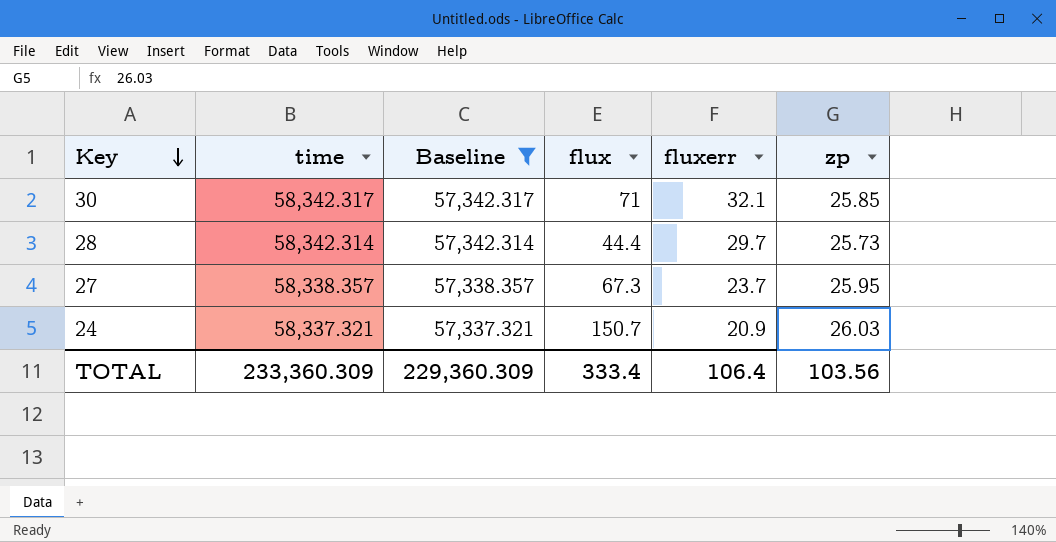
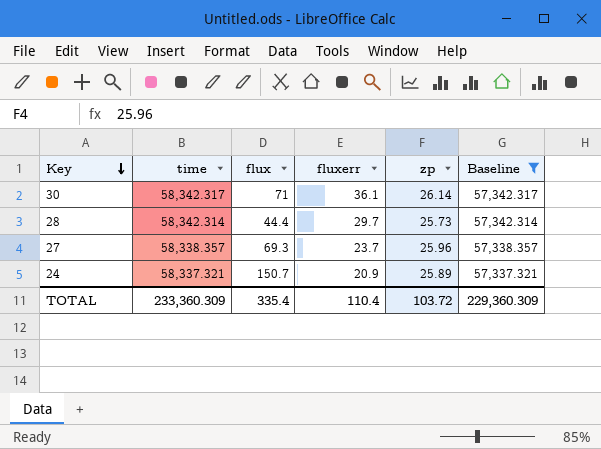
column Baseline | position: 3 -> 6
30 | fluxerr: 32.1 -> 36.1
30 | zp: 25.85 -> 26.14
27 | flux: 67.3 -> 69.3
27 | zp: 25.95 -> 25.96
24 | zp: 26.03 -> 25.89
TOTAL | flux: 333.4 -> 335.4
TOTAL | fluxerr: 106.4 -> 110.4
TOTAL | zp: 103.56 -> 103.72

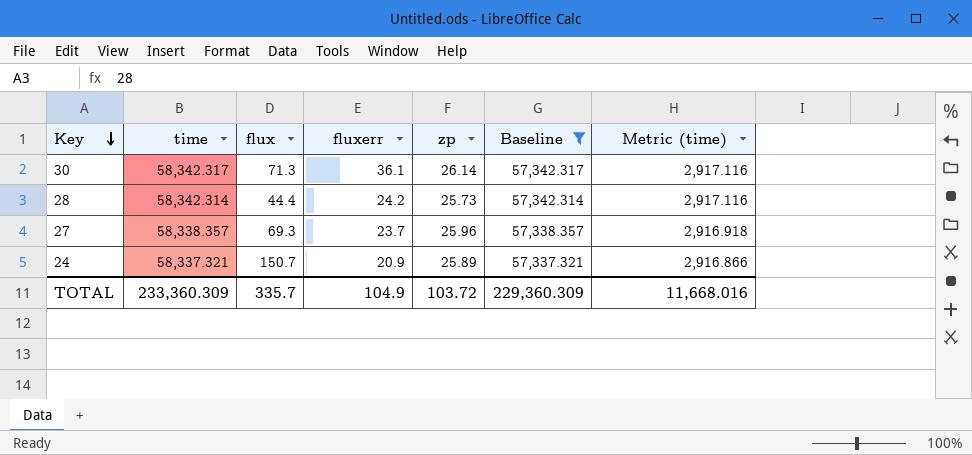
column Metric (time) | formula: none -> [time] * 0.05
30 | flux: 71 -> 71.3
28 | fluxerr: 29.7 -> 24.2
TOTAL | flux: 335.4 -> 335.7
TOTAL | fluxerr: 110.4 -> 104.9

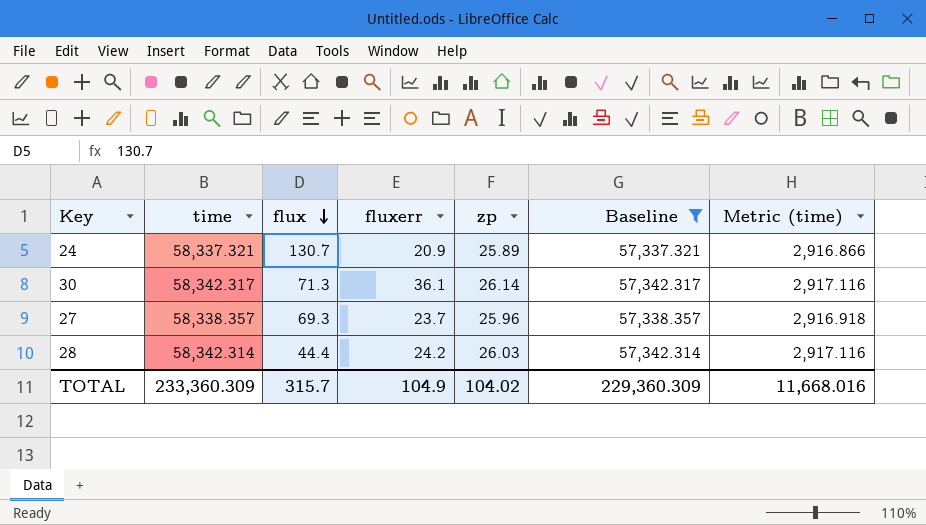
row order: Key descending -> flux descending
24 | flux: 150.7 -> 130.7
28 | zp: 25.73 -> 26.03
TOTAL | flux: 335.7 -> 315.7
TOTAL | zp: 103.72 -> 104.02

